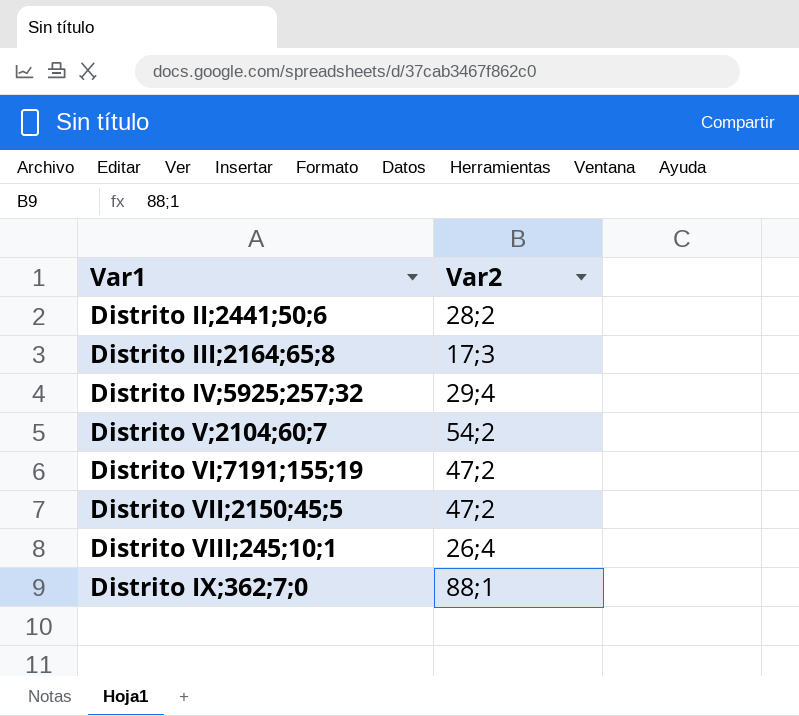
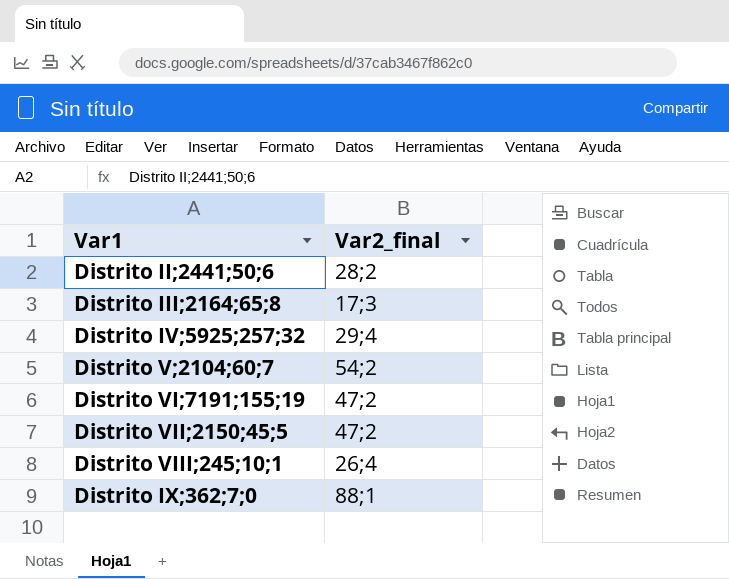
column name: Var2 -> Var2_final

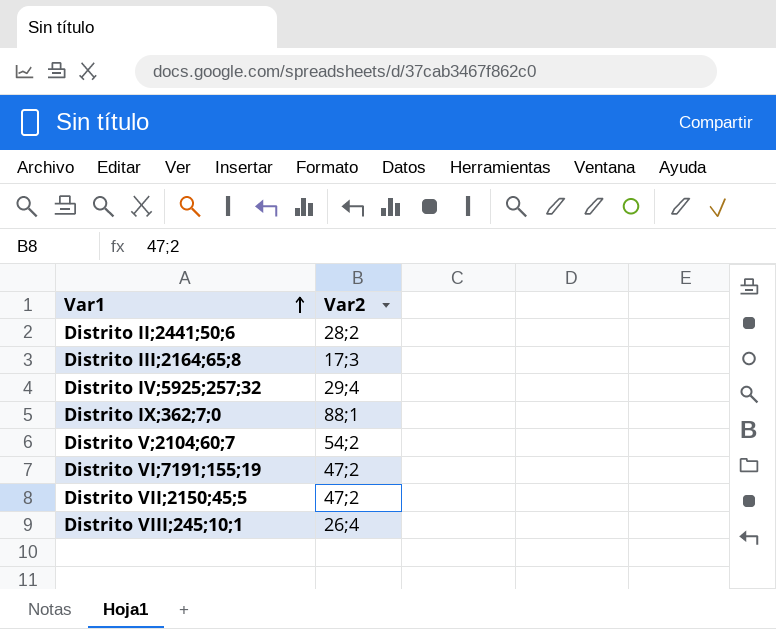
row order: none -> Var1 ascending
column name: Var2_final -> Var2

